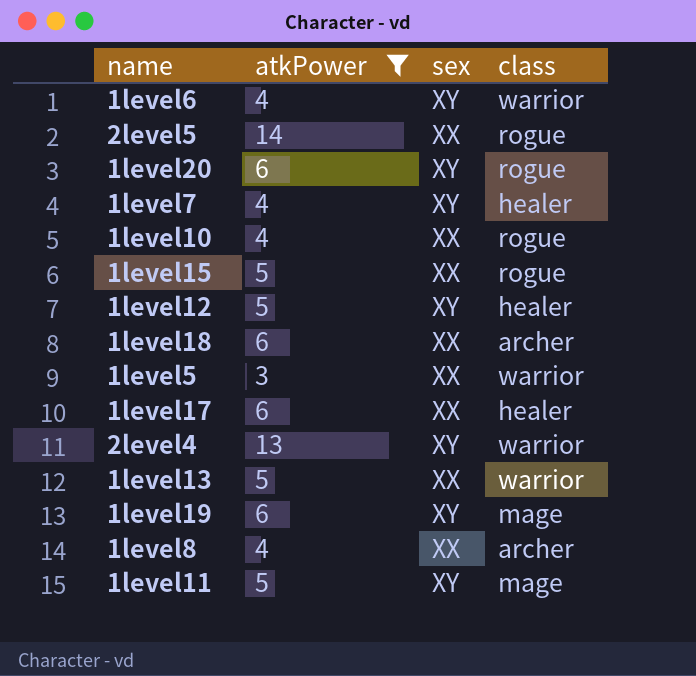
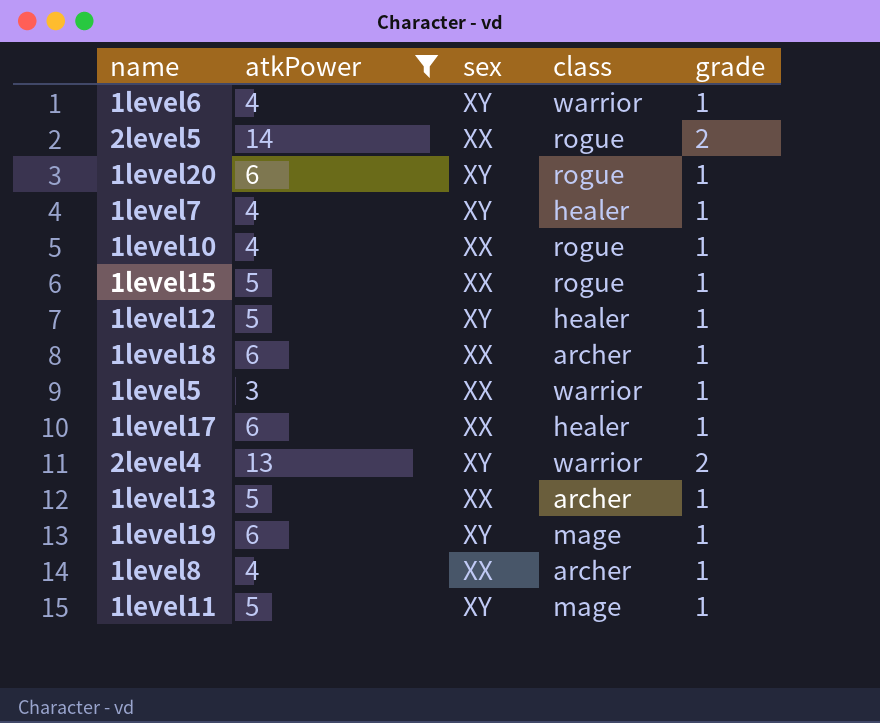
column grade | position: none -> 5
1level13 | class: warrior -> archer

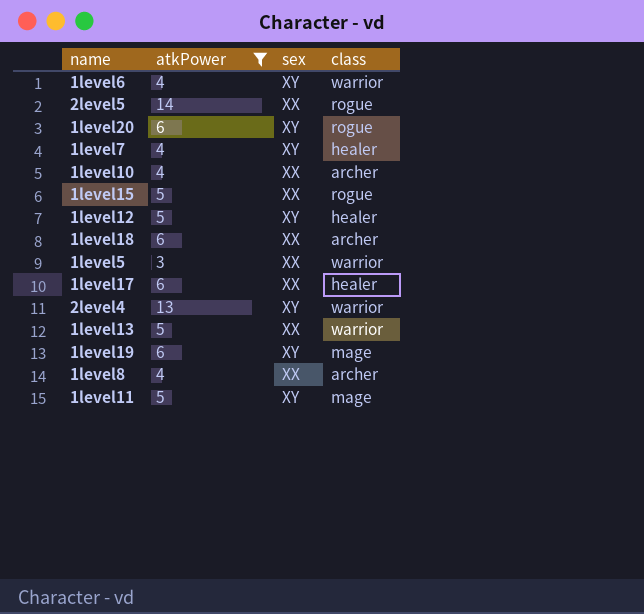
column grade | position: 5 -> none
1level10 | class: rogue -> archer
1level13 | class: archer -> warrior

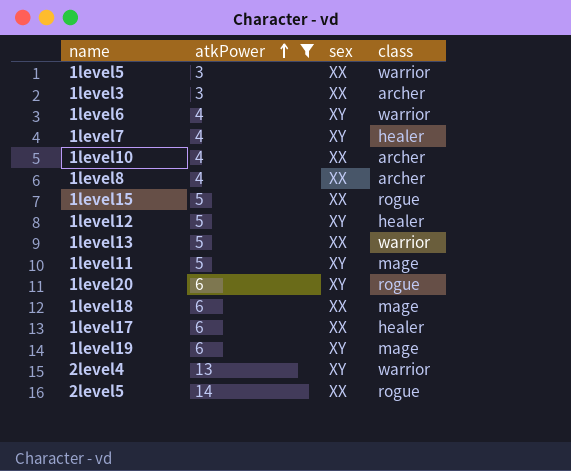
row order: none -> atkPower ascending
row 1level3: none -> 3 | XX | archer
1level18 | class: archer -> mage

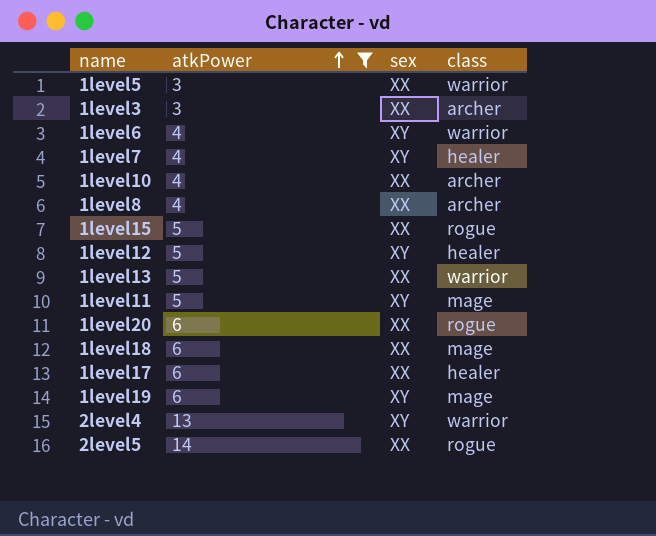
1level20 | sex: XY -> XX

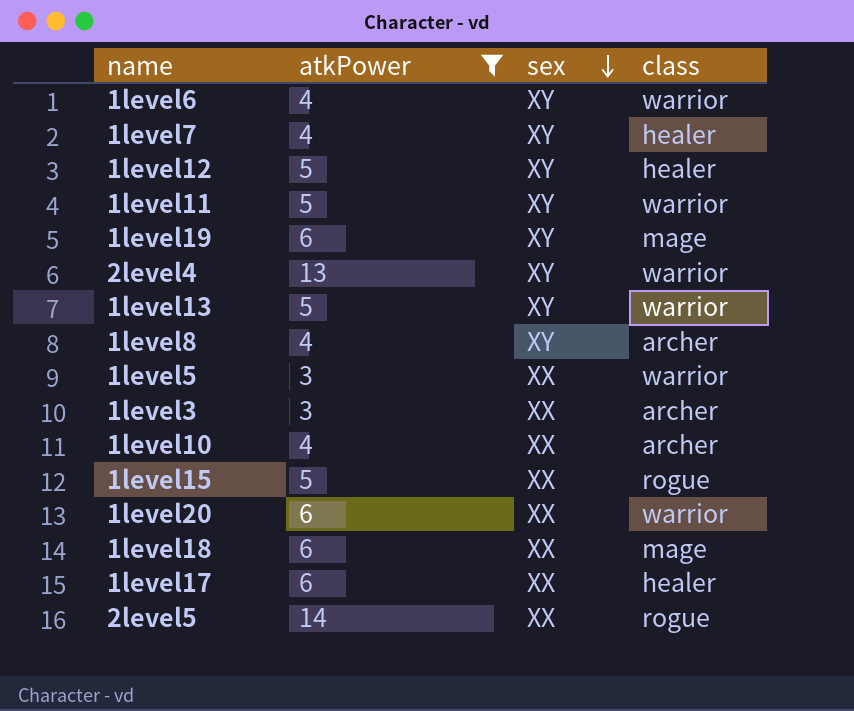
row order: atkPower ascending -> sex descending
1level11 | class: mage -> warrior
1level13 | sex: XX -> XY
1level8 | sex: XX -> XY
1level20 | class: rogue -> warrior

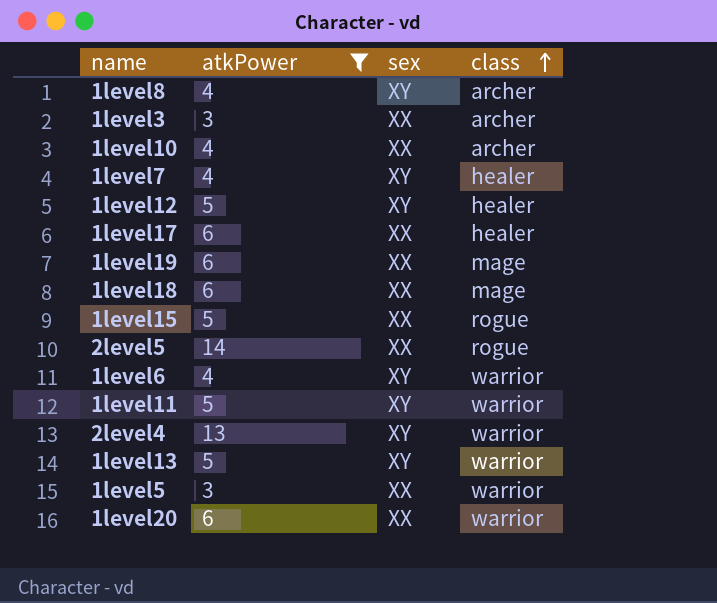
row order: sex descending -> class ascending
1level19 | sex: XY -> XX

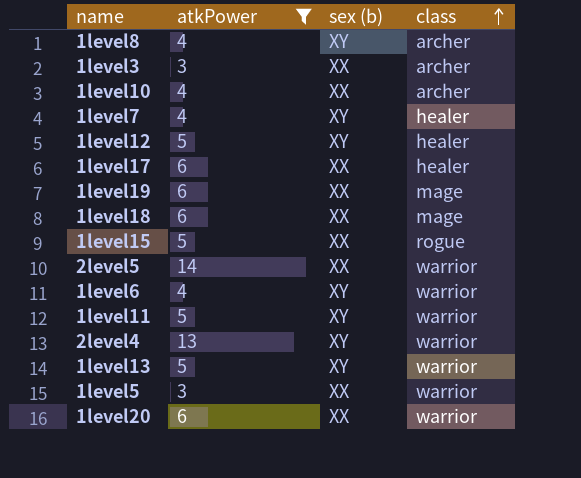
column name: sex -> sex (b)
2level5 | class: rogue -> warrior

